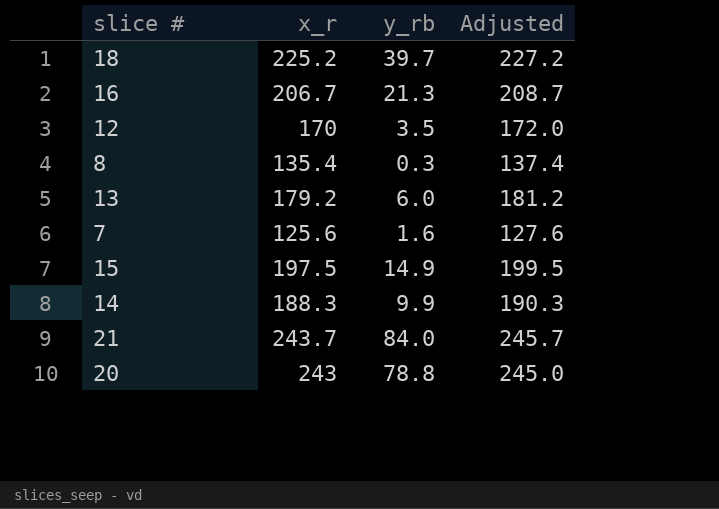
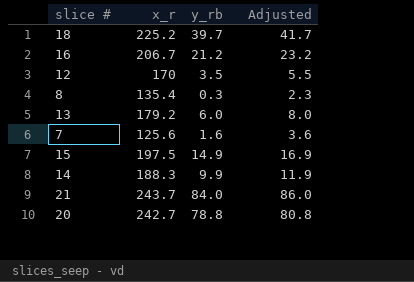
column Adjusted | formula: [x_r] + 2 -> [y_rb] + 2
16 | y_rb: 21.3 -> 21.2
20 | x_r: 243 -> 242.7

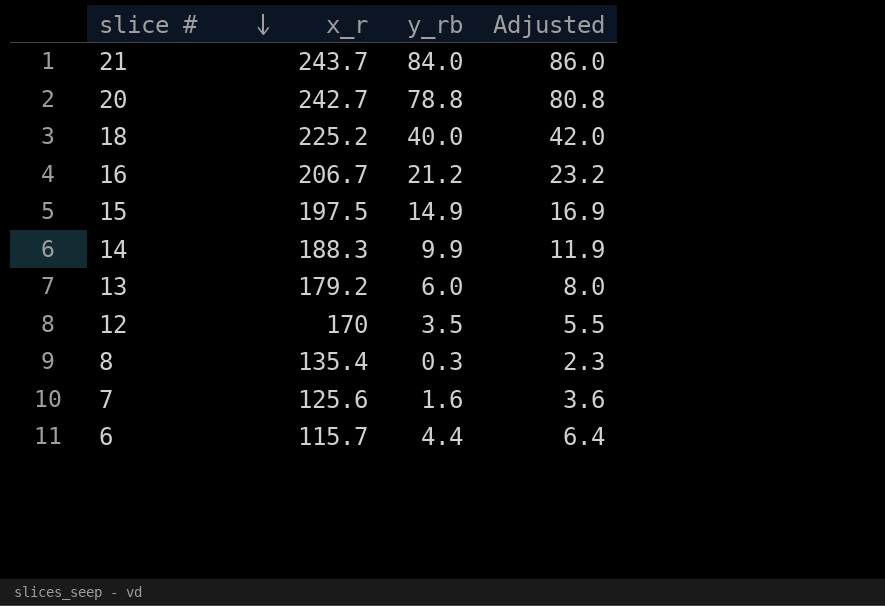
row order: none -> slice # descending
18 | y_rb: 39.7 -> 40.0
18 | Adjusted: 41.7 -> 42.0
row 6: none -> 115.7 | 4.4 | 6.4

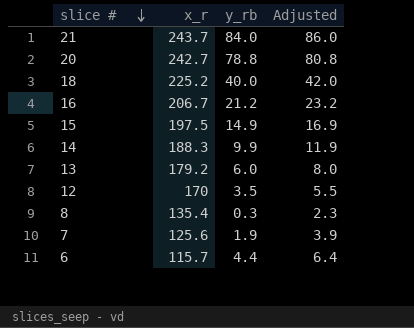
7 | y_rb: 1.6 -> 1.9
7 | Adjusted: 3.6 -> 3.9

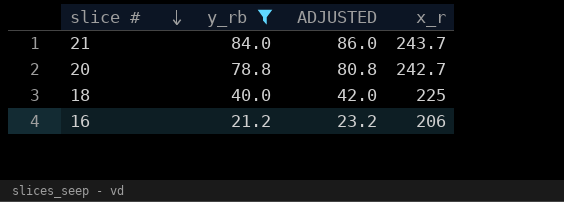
filter: none -> y_rb >= 21.2
column name: Adjusted -> ADJUSTED
column x_r | position: 2 -> 4
18 | x_r: 225.2 -> 225
16 | x_r: 206.7 -> 206

